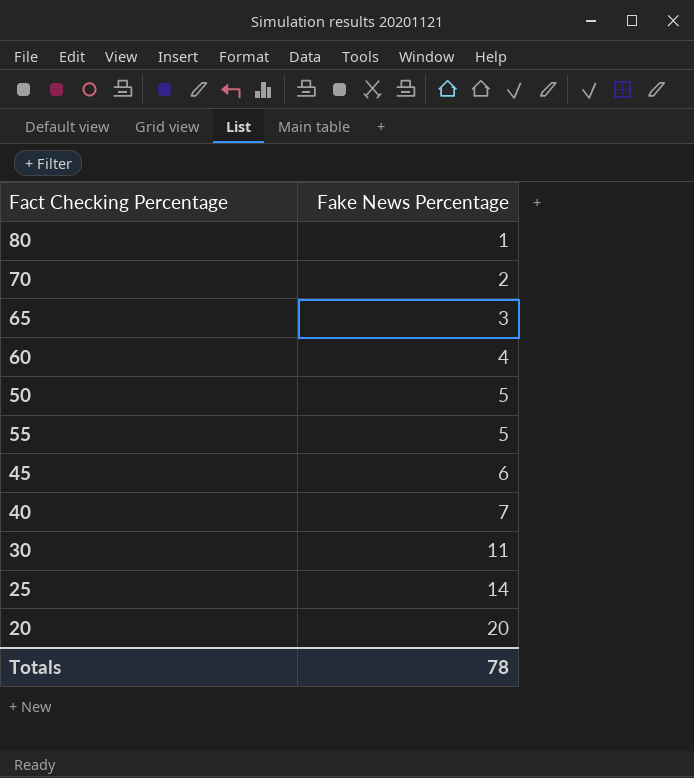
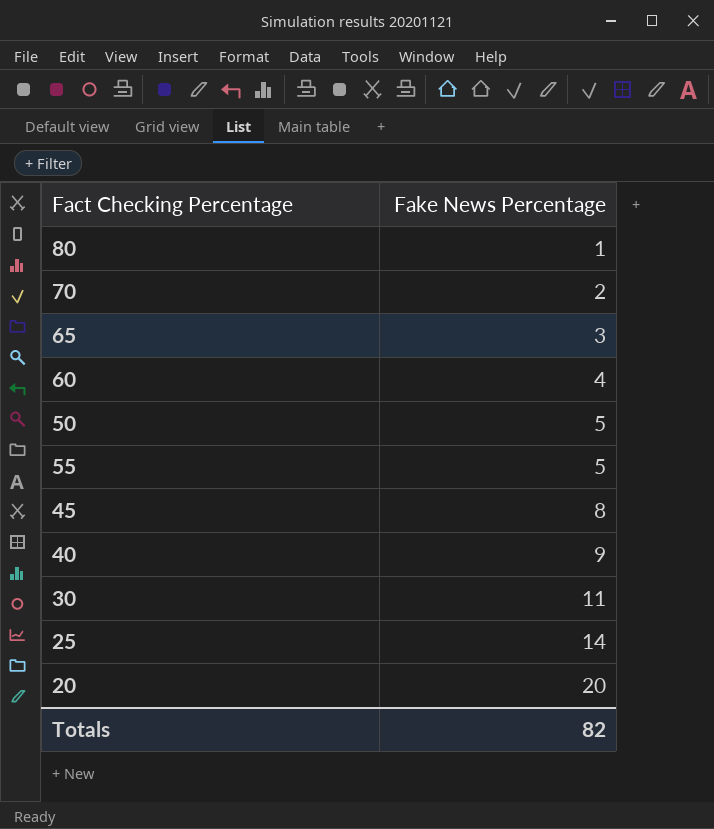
45 | Fake News Percentage: 6 -> 8
40 | Fake News Percentage: 7 -> 9
Totals | Fake News Percentage: 78 -> 82

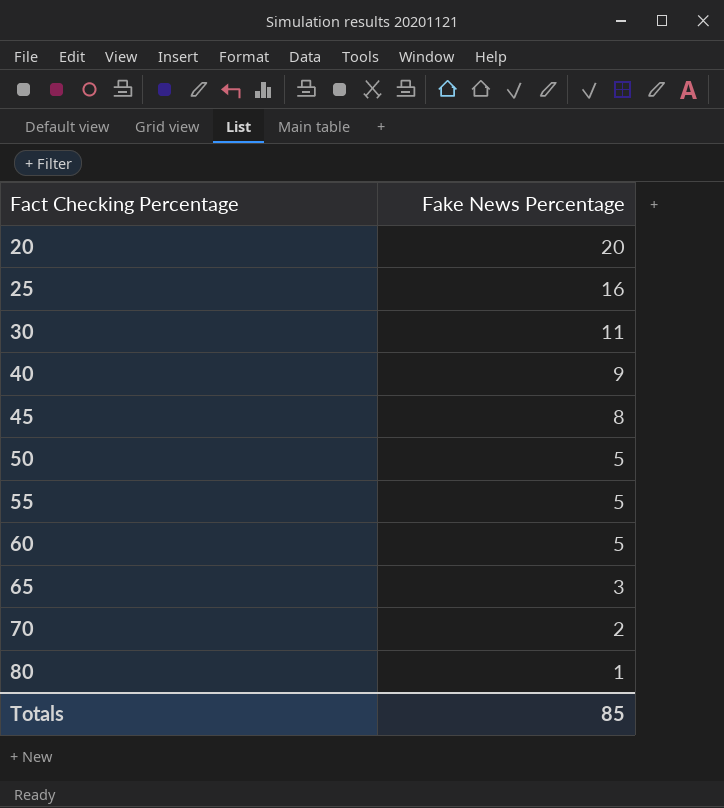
row order: Fake News Percentage ascending -> Fact Checking Percentage ascending
25 | Fake News Percentage: 14 -> 16
60 | Fake News Percentage: 4 -> 5
Totals | Fake News Percentage: 82 -> 85

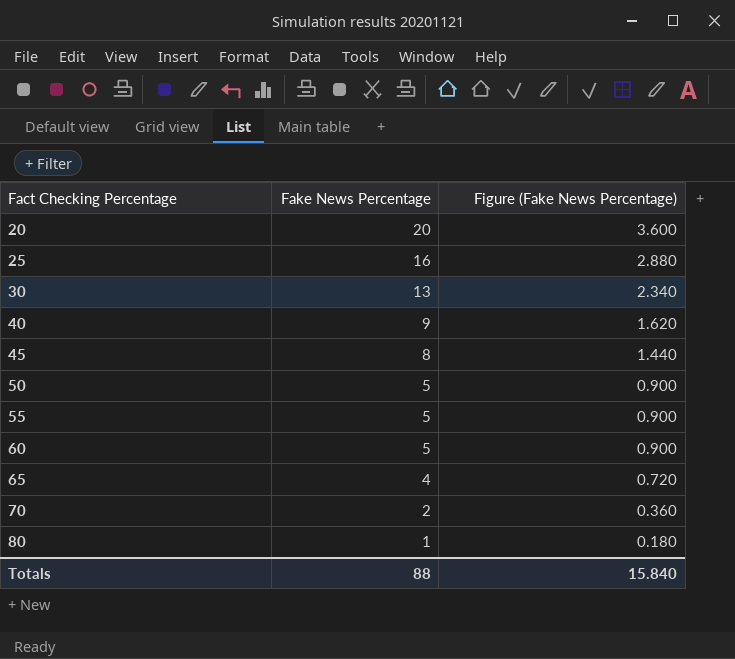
column Figure (Fake News Percentage) | formula: none -> [Fake News Percentage] * 0.18
30 | Fake News Percentage: 11 -> 13
65 | Fake News Percentage: 3 -> 4
Totals | Fake News Percentage: 85 -> 88

